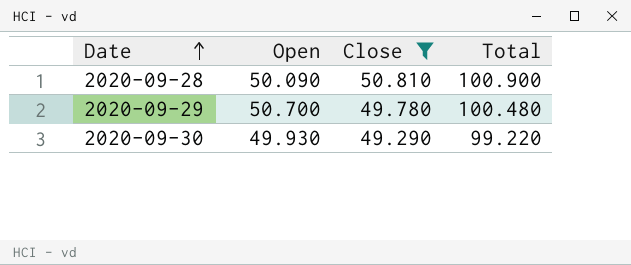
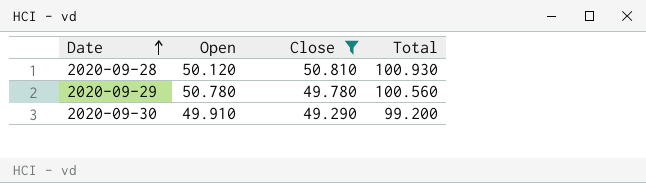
2020-09-28 | Open: 50.090 -> 50.120
2020-09-28 | Total: 100.900 -> 100.930
2020-09-29 | Open: 50.700 -> 50.780
2020-09-29 | Total: 100.480 -> 100.560
2020-09-30 | Open: 49.930 -> 49.910
2020-09-30 | Total: 99.220 -> 99.200

